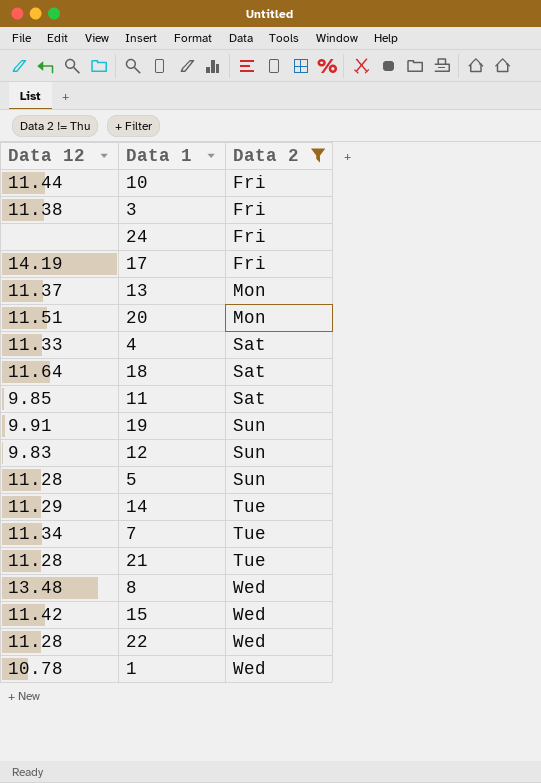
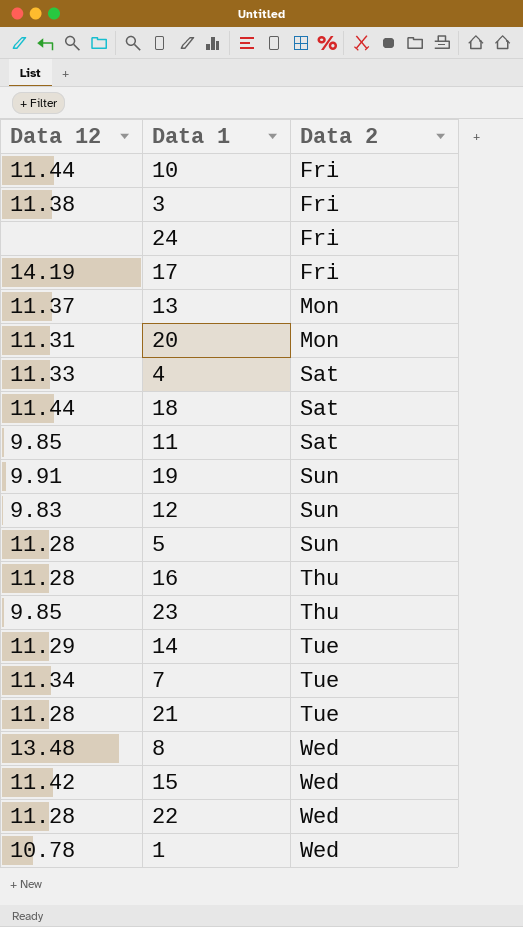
filter: Data 2 != Thu -> none
20 | Data 12: 11.51 -> 11.31
18 | Data 12: 11.64 -> 11.44

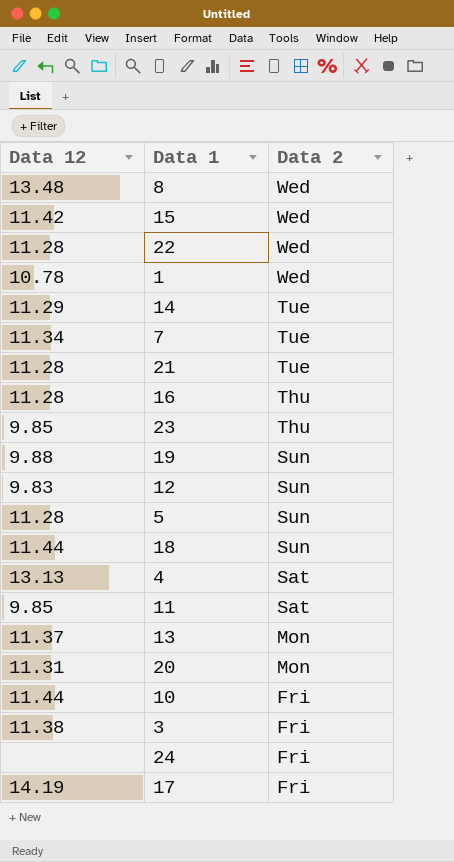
row order: Data 2 ascending -> Data 2 descending
19 | Data 12: 9.91 -> 9.88
18 | Data 2: Sat -> Sun
4 | Data 12: 11.33 -> 13.13

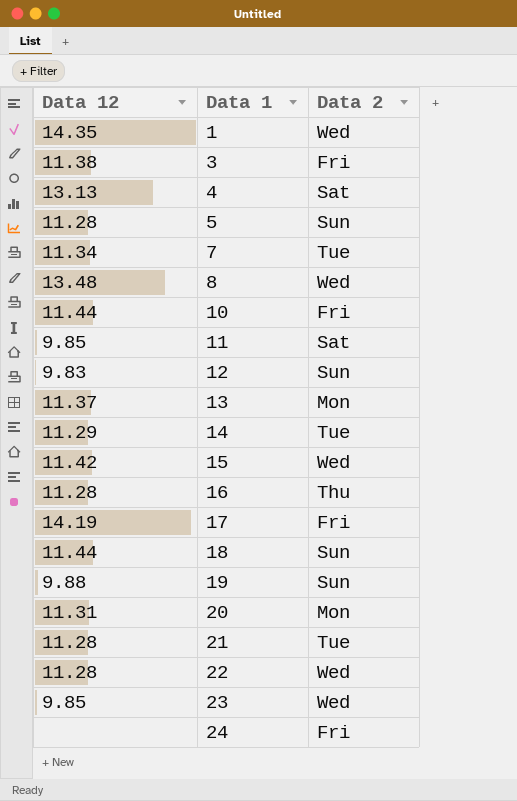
row order: Data 2 descending -> Data 1 ascending
1 | Data 12: 10.78 -> 14.35
23 | Data 2: Thu -> Wed

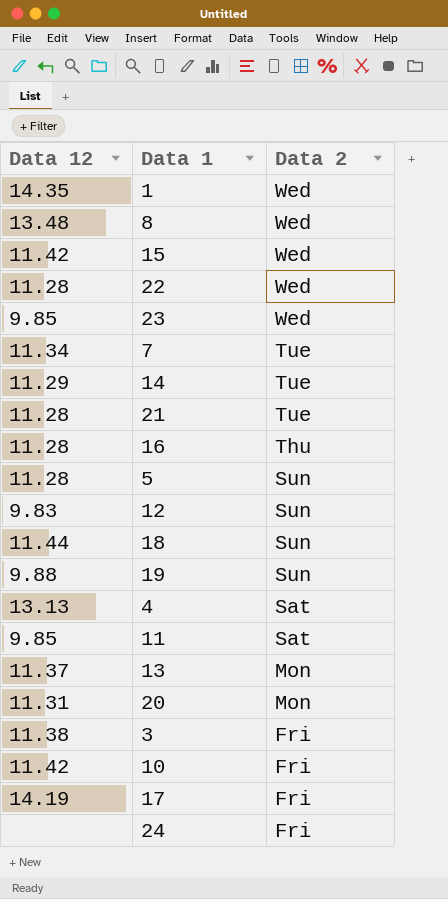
row order: Data 1 ascending -> Data 2 descending
10 | Data 12: 11.44 -> 11.42

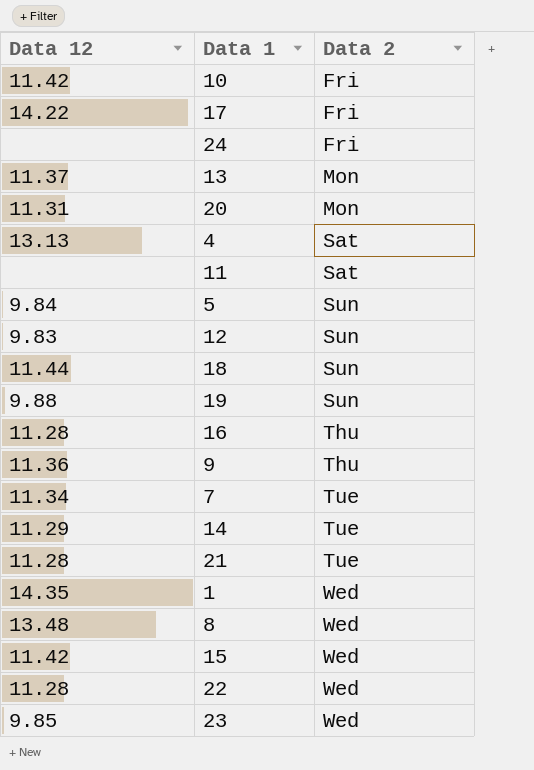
row order: Data 2 descending -> Data 2 ascending
row 3: 11.38 | Fri -> none
17 | Data 12: 14.19 -> 14.22
11 | Data 12: 9.85 -> none
5 | Data 12: 11.28 -> 9.84
row 9: none -> 11.36 | Thu

